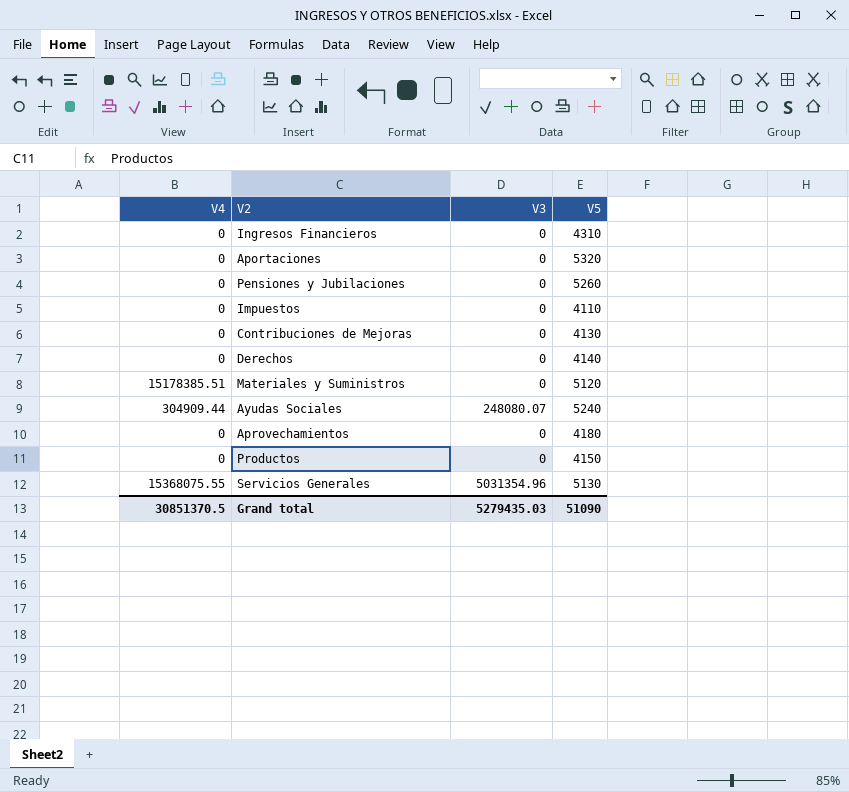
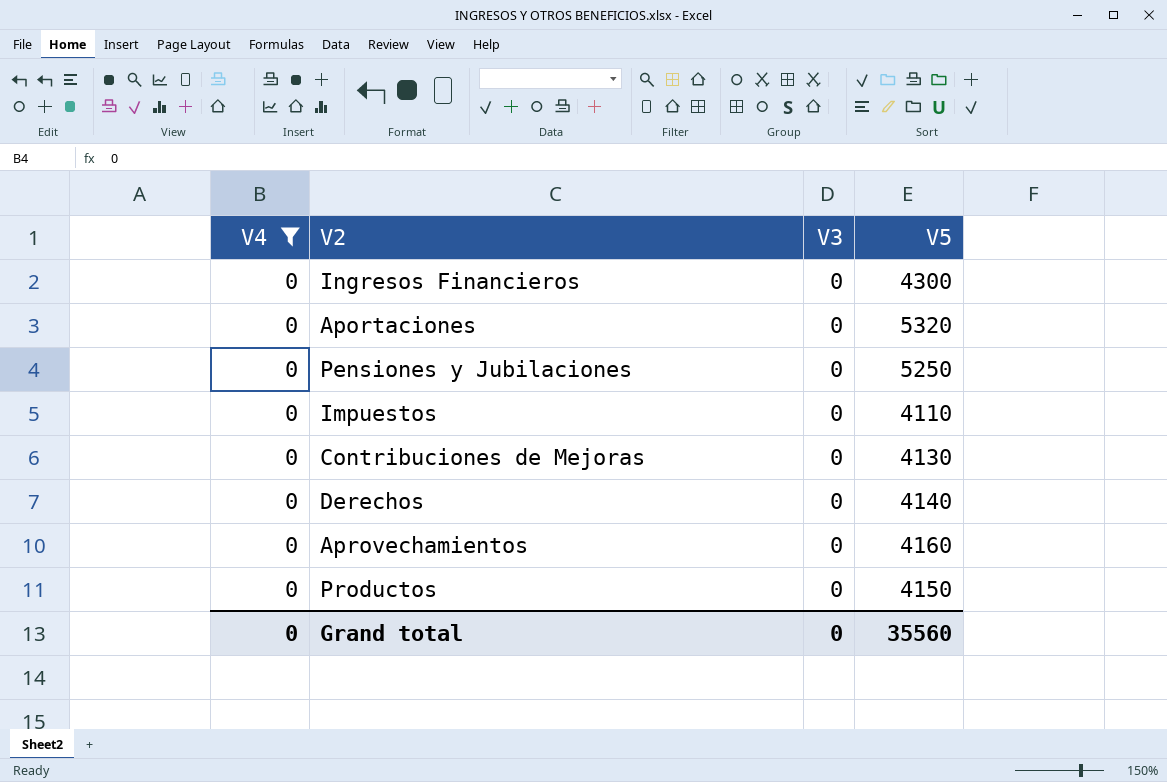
filter: none -> V4 = 0
Ingresos Financieros | V5: 4310 -> 4300
Pensiones y Jubilaciones | V5: 5260 -> 5250
Aprovechamientos | V5: 4180 -> 4160
Grand total | V4: 30851370.5 -> 0
Grand total | V3: 5279435.03 -> 0
Grand total | V5: 51090 -> 35560

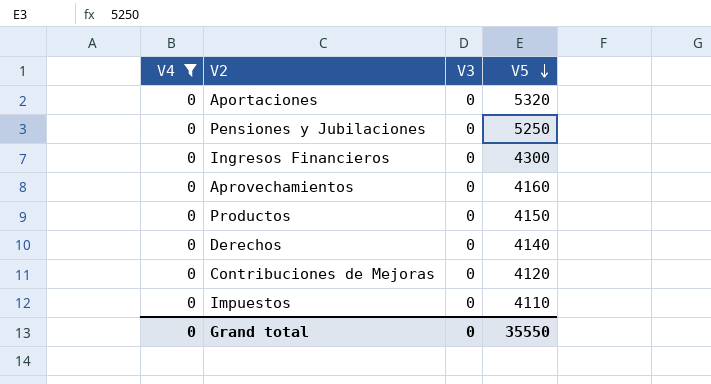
row order: none -> V5 descending
Contribuciones de Mejoras | V5: 4130 -> 4120
Grand total | V5: 35560 -> 35550

